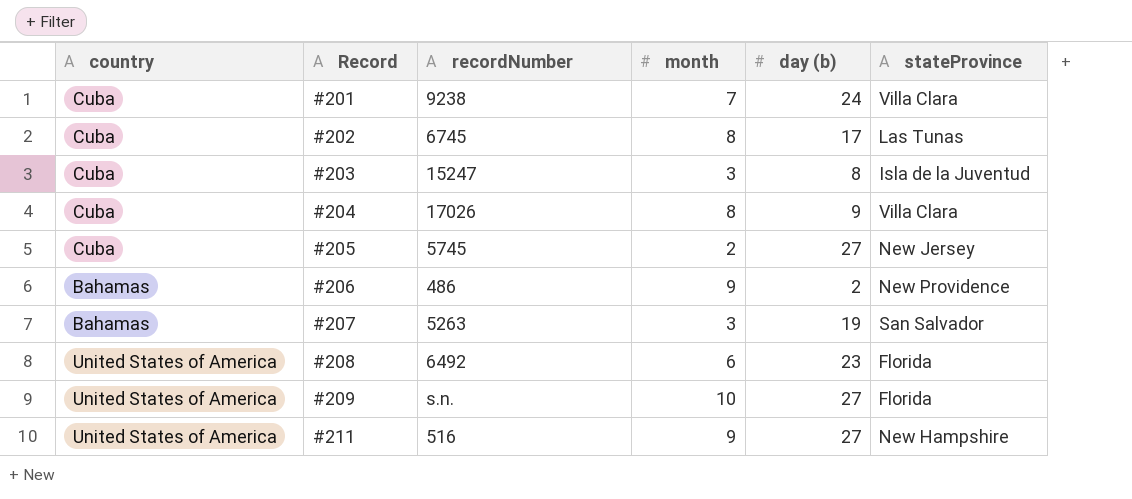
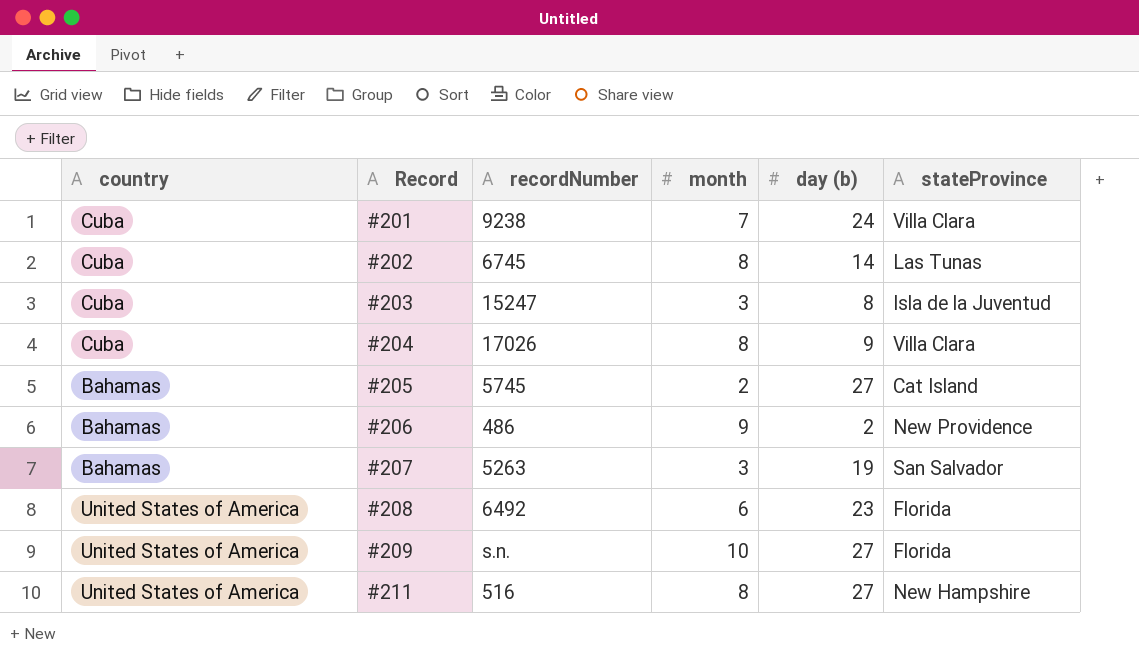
#202 | day (b): 17 -> 14
#205 | country: Cuba -> Bahamas
#205 | stateProvince: New Jersey -> Cat Island
#211 | month: 9 -> 8

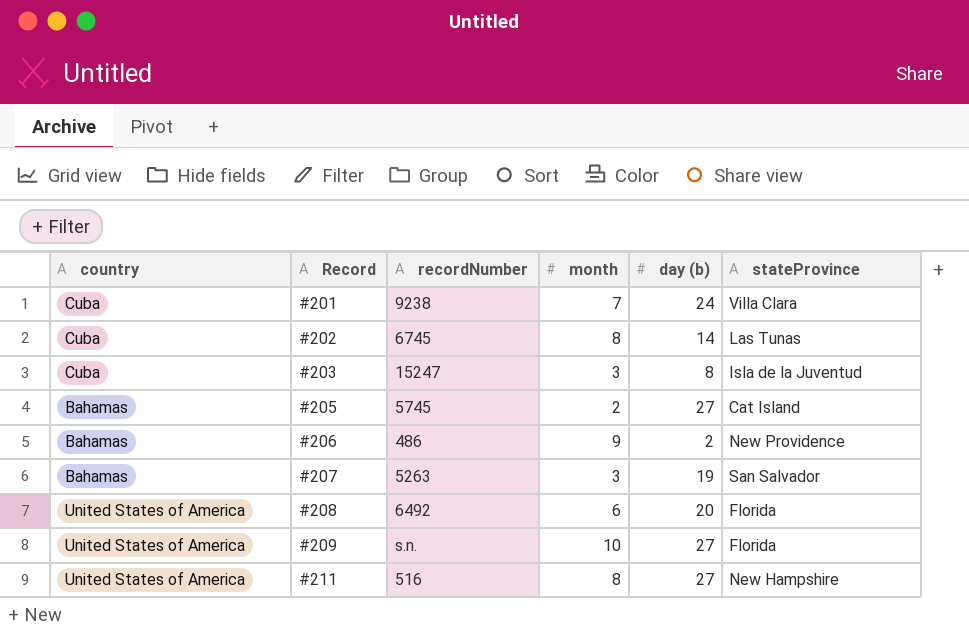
row #204: Cuba | 17026 | 8 | 9 | Villa Clara -> none
#208 | day (b): 23 -> 20

